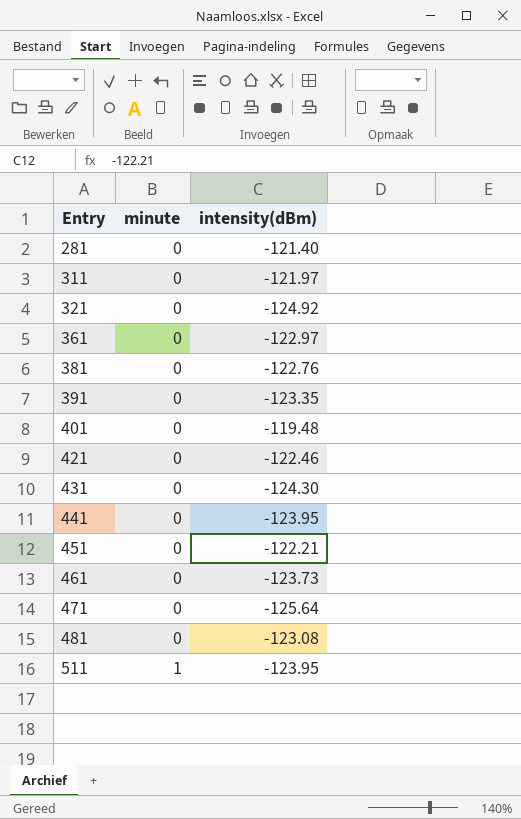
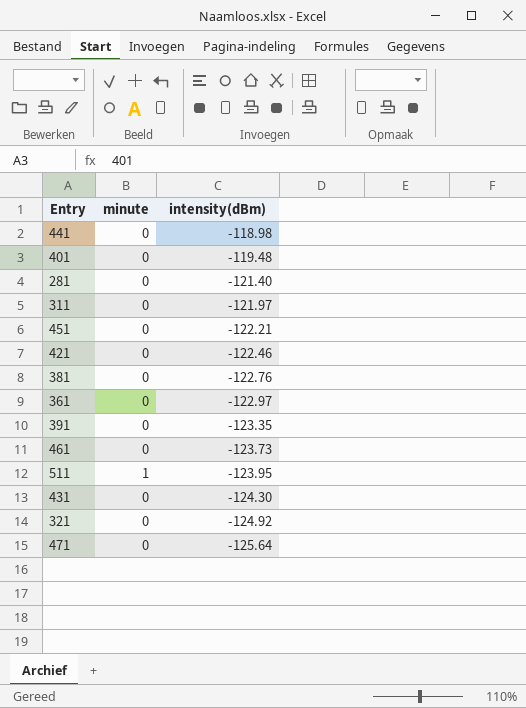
row order: Entry ascending -> intensity(dBm) descending
row 481: 0 | -123.08 -> none
441 | intensity(dBm): -123.95 -> -118.98

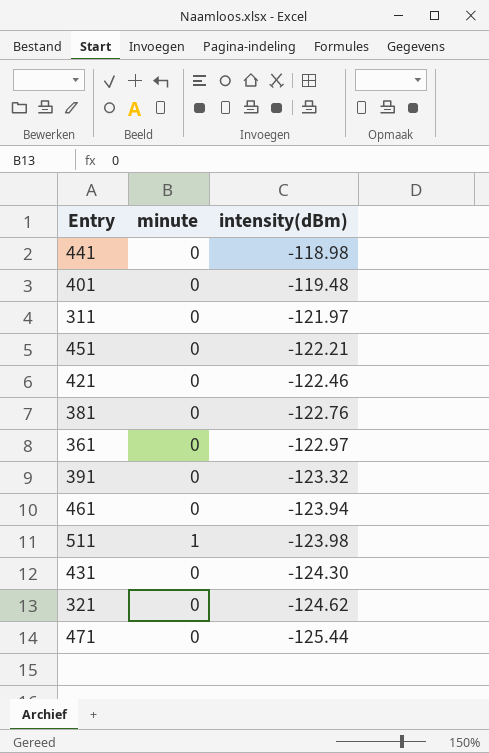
row 281: 0 | -121.40 -> none
391 | intensity(dBm): -123.35 -> -123.32
461 | intensity(dBm): -123.73 -> -123.94
511 | intensity(dBm): -123.95 -> -123.98
321 | intensity(dBm): -124.92 -> -124.62
471 | intensity(dBm): -125.64 -> -125.44

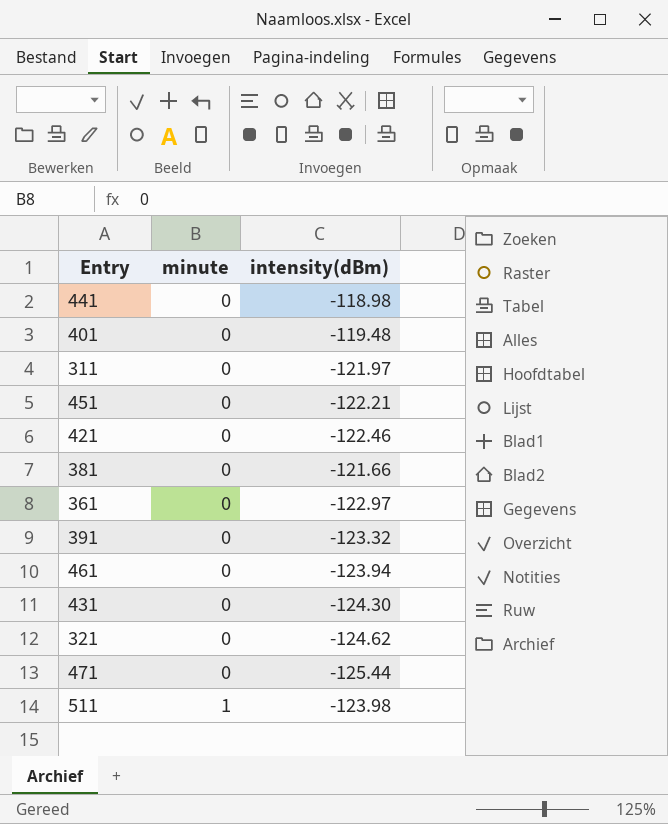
row order: intensity(dBm) descending -> minute ascending
381 | intensity(dBm): -122.76 -> -121.66

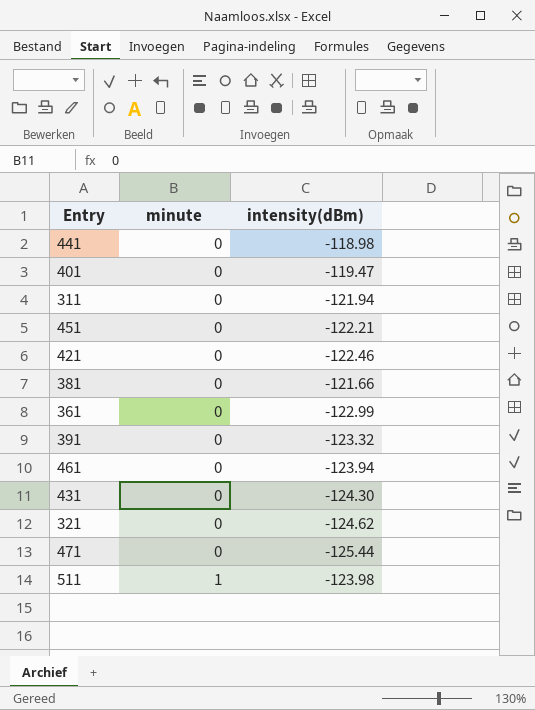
401 | intensity(dBm): -119.48 -> -119.47
311 | intensity(dBm): -121.97 -> -121.94
361 | intensity(dBm): -122.97 -> -122.99

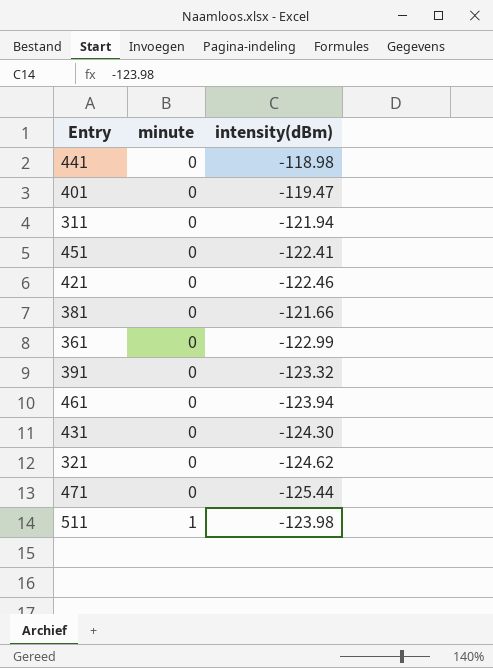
451 | intensity(dBm): -122.21 -> -122.41

